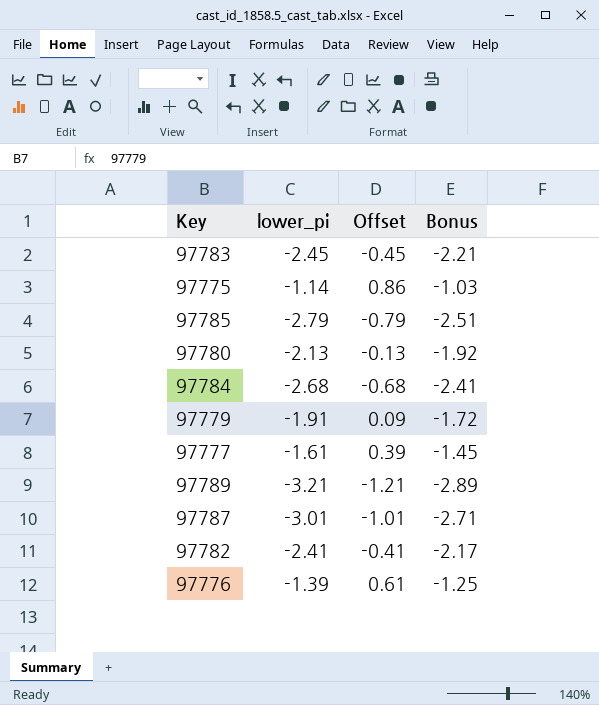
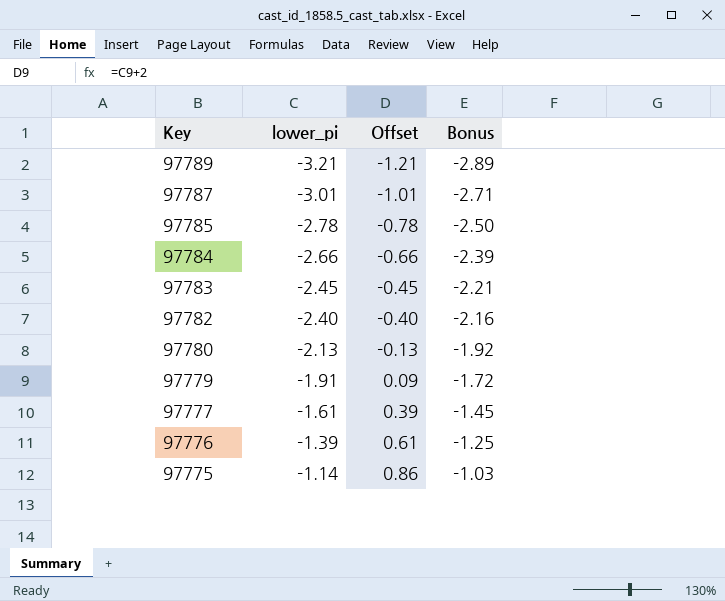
row order: none -> Key descending
97785 | lower_pi: -2.79 -> -2.78
97785 | Offset: -0.79 -> -0.78
97785 | Bonus: -2.51 -> -2.50
97784 | lower_pi: -2.68 -> -2.66
97784 | Offset: -0.68 -> -0.66
97784 | Bonus: -2.41 -> -2.39
97782 | lower_pi: -2.41 -> -2.40
97782 | Offset: -0.41 -> -0.40
97782 | Bonus: -2.17 -> -2.16

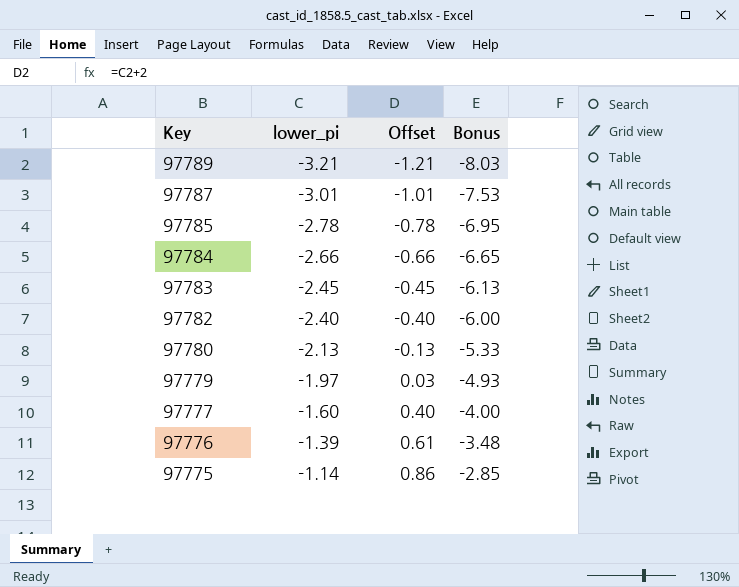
column Bonus | formula: [lower_pi] * 0.9 -> [lower_pi] * 2.5
97779 | lower_pi: -1.91 -> -1.97
97779 | Offset: 0.09 -> 0.03
97777 | lower_pi: -1.61 -> -1.60
97777 | Offset: 0.39 -> 0.40

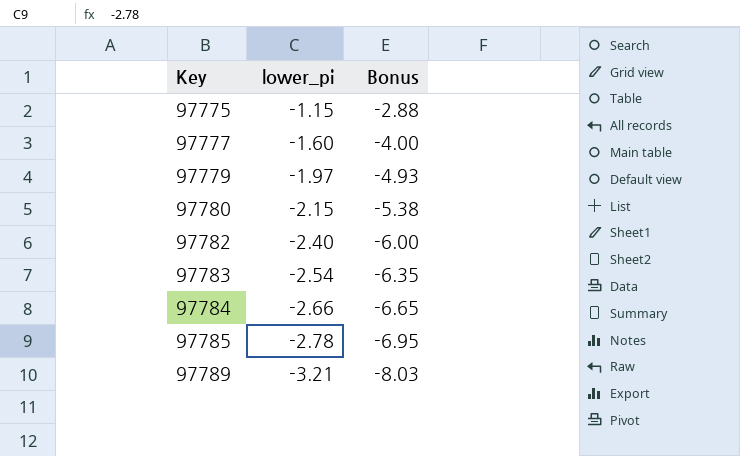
row order: Key descending -> Key ascending
column Offset | formula: [lower_pi] + 2 -> none
row 97787: -3.01 | -1.01 | -7.53 -> none
row 97776: -1.39 | 0.61 | -3.48 -> none
97775 | lower_pi: -1.14 -> -1.15
97775 | Bonus: -2.85 -> -2.88
97780 | lower_pi: -2.13 -> -2.15
97780 | Bonus: -5.33 -> -5.38
97783 | lower_pi: -2.45 -> -2.54
97783 | Bonus: -6.13 -> -6.35

